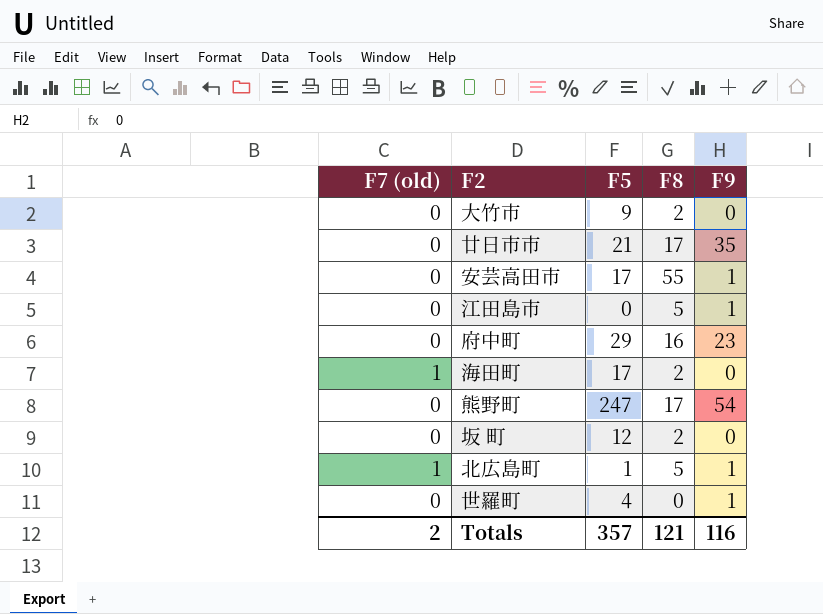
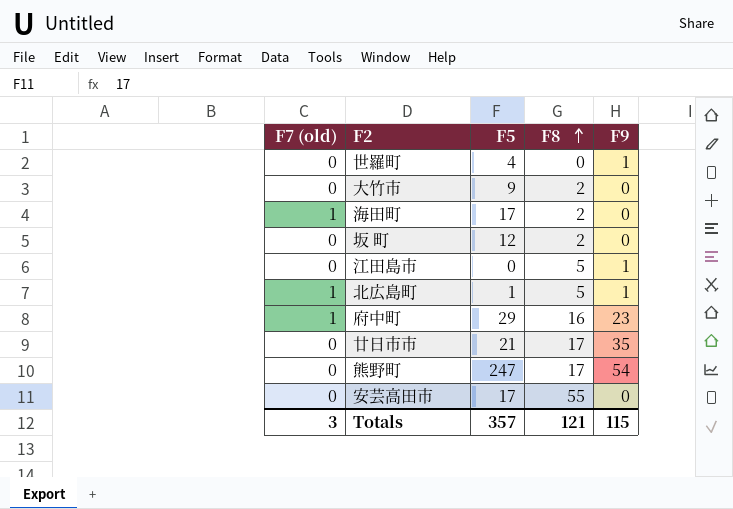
row order: none -> F8 ascending
府中町 | F7 (old): 0 -> 1
安芸高田市 | F9: 1 -> 0
Totals | F7 (old): 2 -> 3
Totals | F9: 116 -> 115

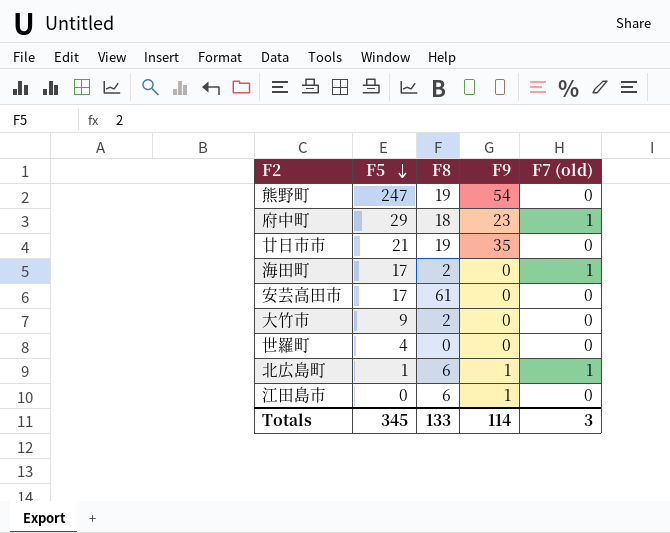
row order: F8 ascending -> F5 descending
column F7 (old) | position: 1 -> 5
row 坂 町: 0 | 12 | 2 | 0 -> none
熊野町 | F8: 17 -> 19
府中町 | F8: 16 -> 18
廿日市市 | F8: 17 -> 19
安芸高田市 | F8: 55 -> 61
世羅町 | F9: 1 -> 0
北広島町 | F8: 5 -> 6
江田島市 | F8: 5 -> 6
Totals | F5: 357 -> 345
Totals | F8: 121 -> 133
Totals | F9: 115 -> 114

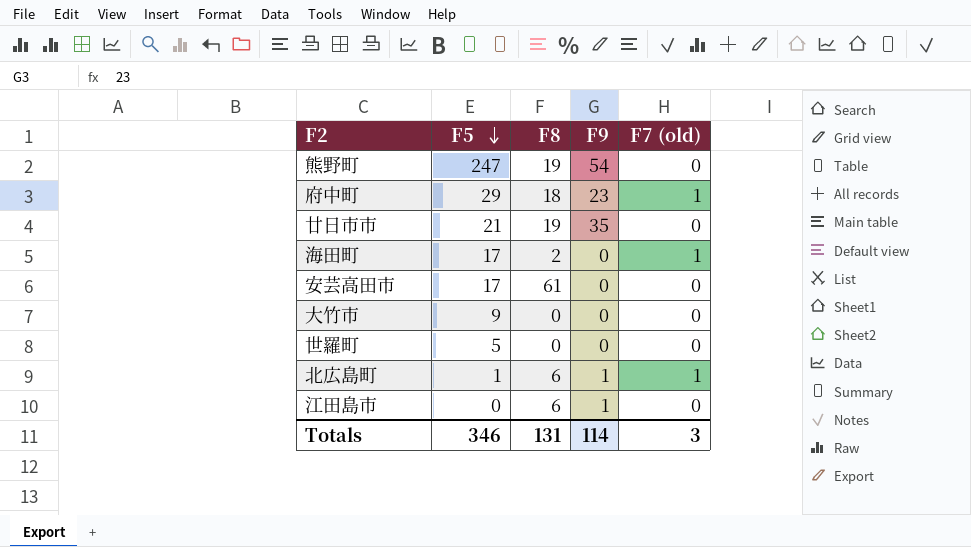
大竹市 | F8: 2 -> 0
世羅町 | F5: 4 -> 5
Totals | F5: 345 -> 346
Totals | F8: 133 -> 131

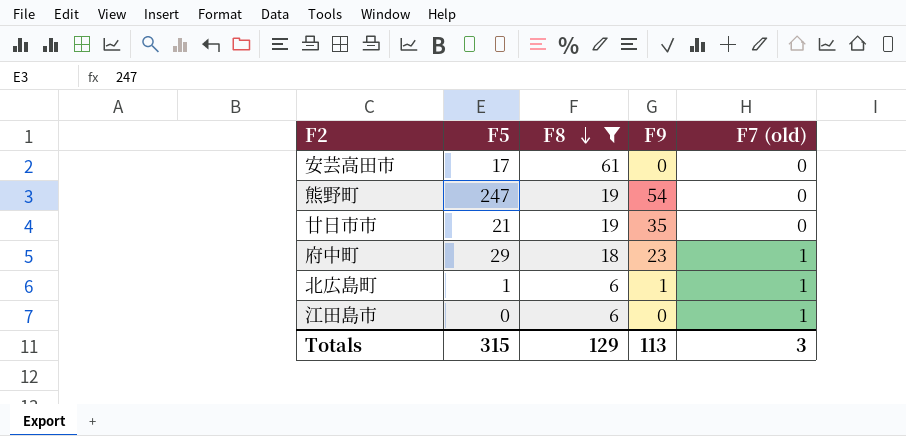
filter: none -> F8 >= 6
row order: F5 descending -> F8 descending
江田島市 | F9: 1 -> 0
江田島市 | F7 (old): 0 -> 1
Totals | F5: 346 -> 315
Totals | F8: 131 -> 129
Totals | F9: 114 -> 113

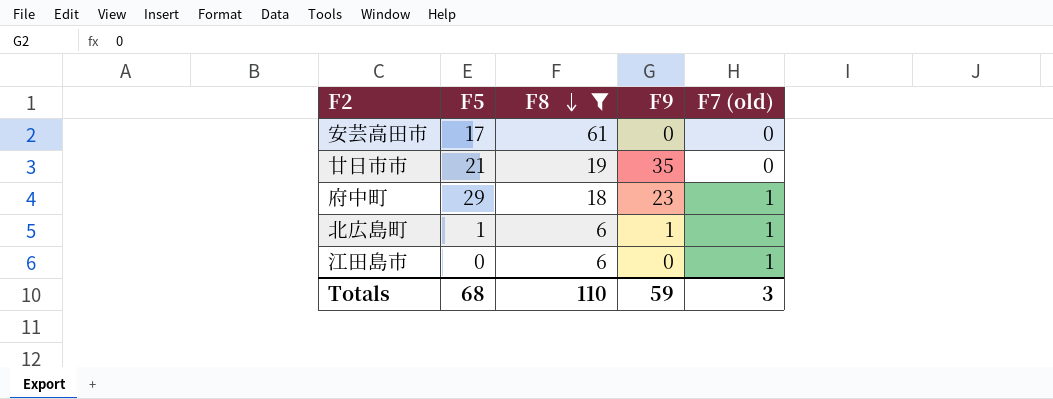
row 熊野町: 247 | 19 | 54 | 0 -> none
Totals | F5: 315 -> 68
Totals | F8: 129 -> 110
Totals | F9: 113 -> 59

